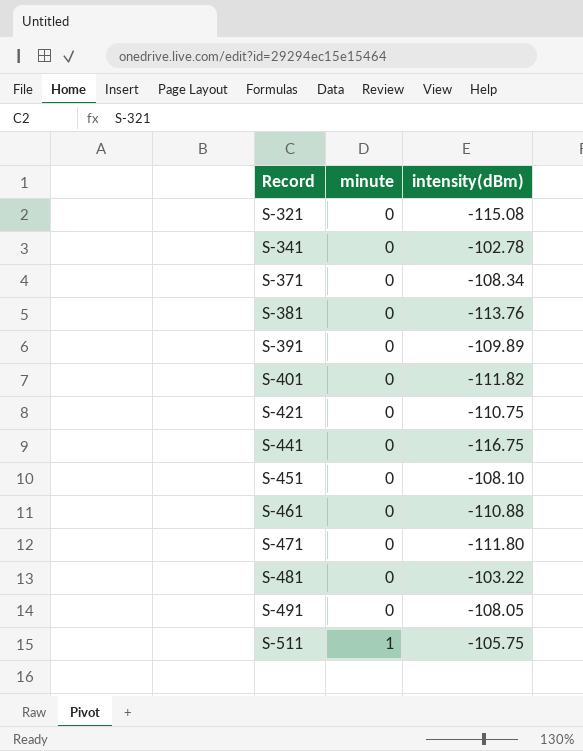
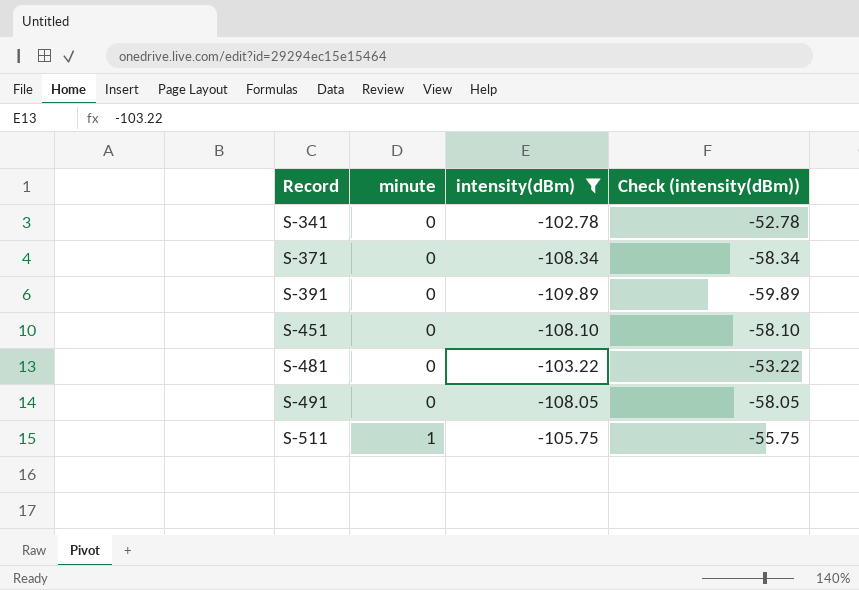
filter: none -> intensity(dBm) >= -109.89
column Check (intensity(dBm)) | formula: none -> [intensity(dBm)] + 50

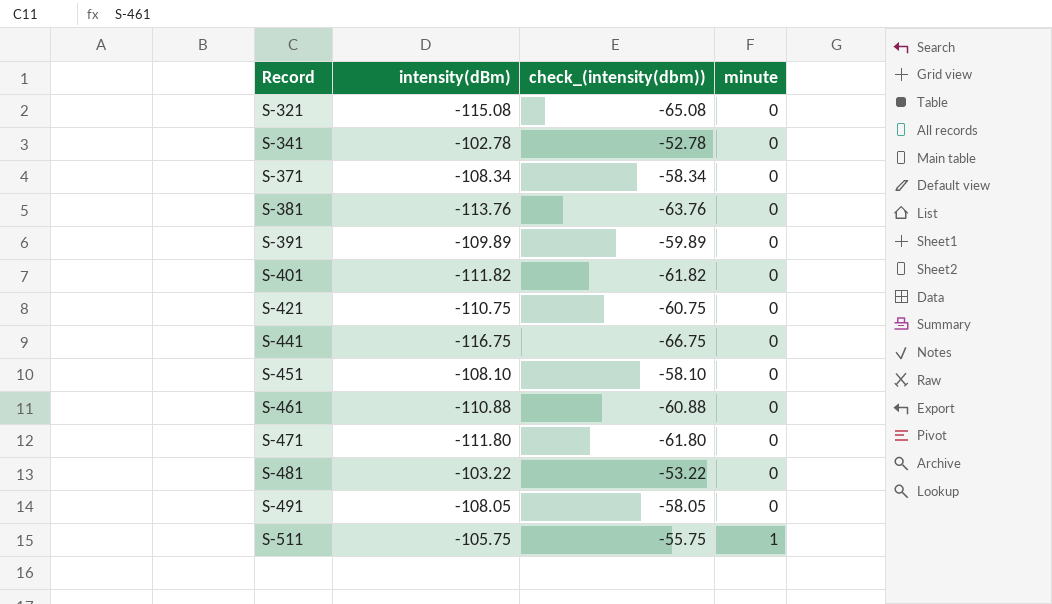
filter: intensity(dBm) >= -109.89 -> none
column name: Check (intensity(dBm)) -> check_(intensity(dbm))
column minute | position: 2 -> 4

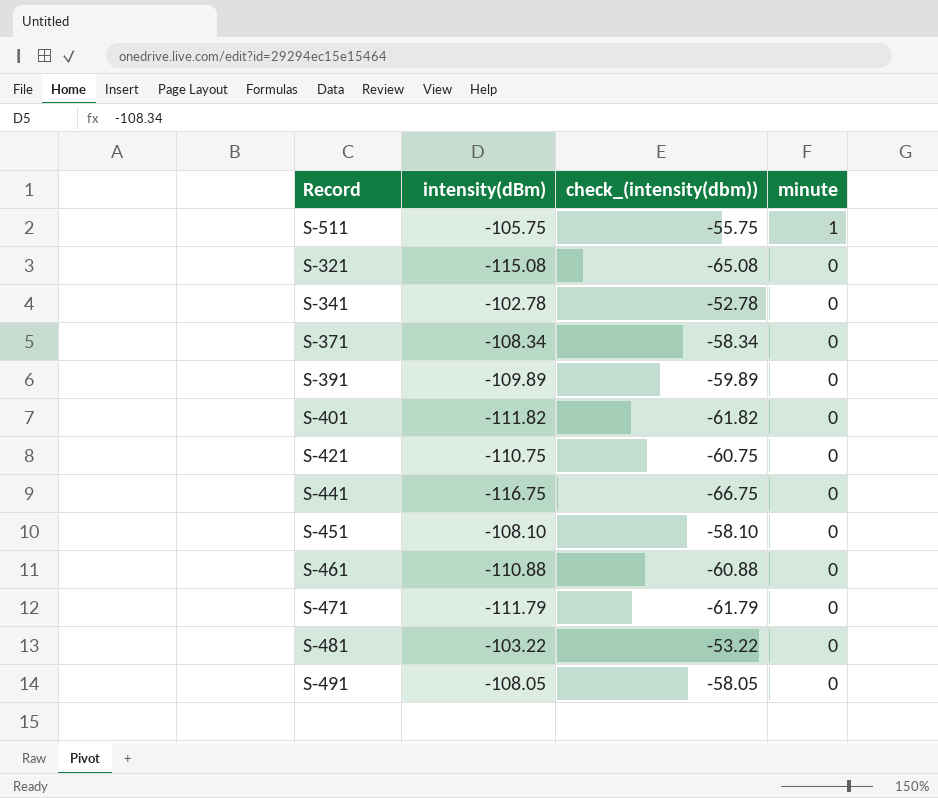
row order: Record ascending -> minute descending
row S-381: -113.76 | -63.76 | 0 -> none
S-471 | intensity(dBm): -111.80 -> -111.79
S-471 | check_(intensity(dbm)): -61.80 -> -61.79

